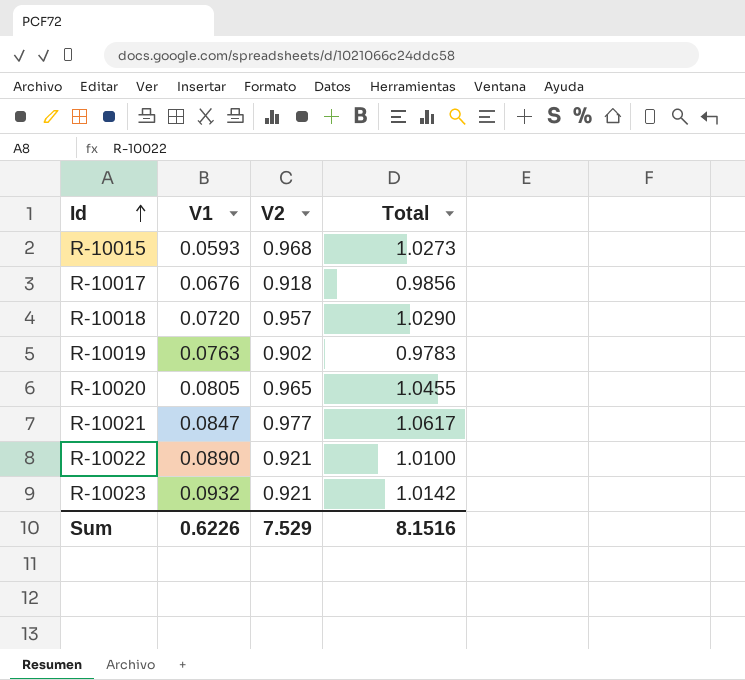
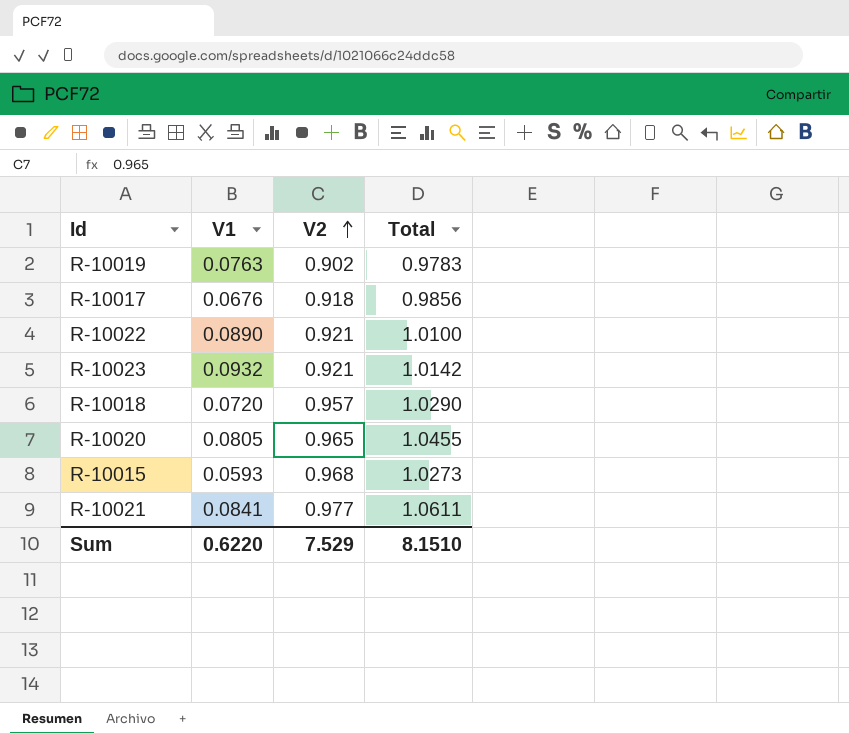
row order: Id ascending -> V2 ascending
R-10021 | V1: 0.0847 -> 0.0841
R-10021 | Total: 1.0617 -> 1.0611
Sum | V1: 0.6226 -> 0.6220
Sum | Total: 8.1516 -> 8.1510

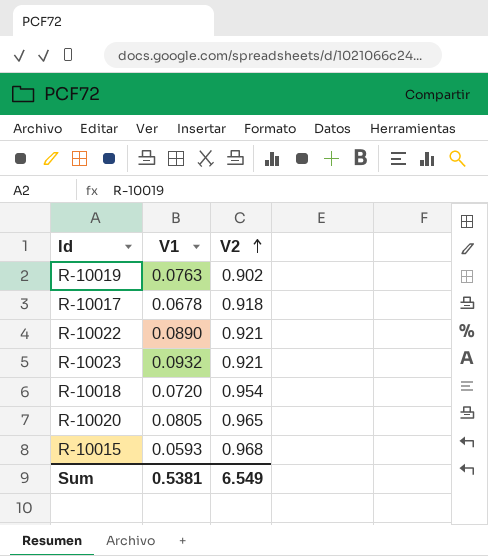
column Total | formula: [V1] + [V2] -> none
row R-10021: 0.0841 | 0.977 | 1.0611 -> none
R-10017 | V1: 0.0676 -> 0.0678
R-10018 | V2: 0.957 -> 0.954
Sum | V1: 0.6220 -> 0.5381
Sum | V2: 7.529 -> 6.549

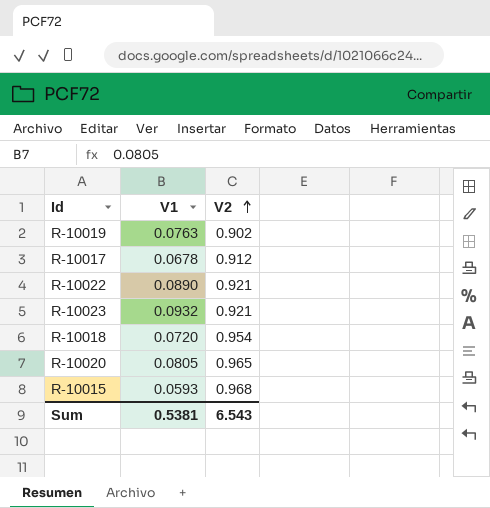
R-10017 | V2: 0.918 -> 0.912
Sum | V2: 6.549 -> 6.543

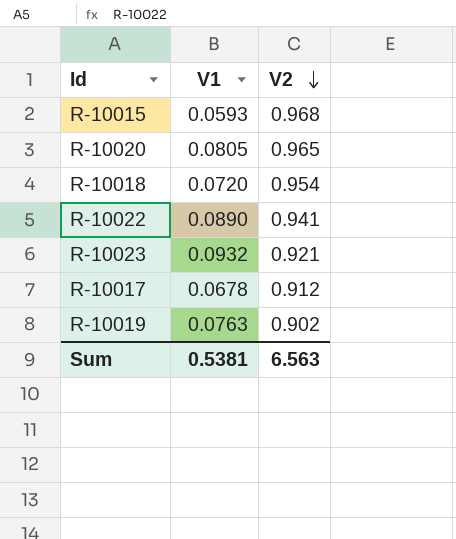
row order: V2 ascending -> V2 descending
R-10022 | V2: 0.921 -> 0.941
Sum | V2: 6.543 -> 6.563

